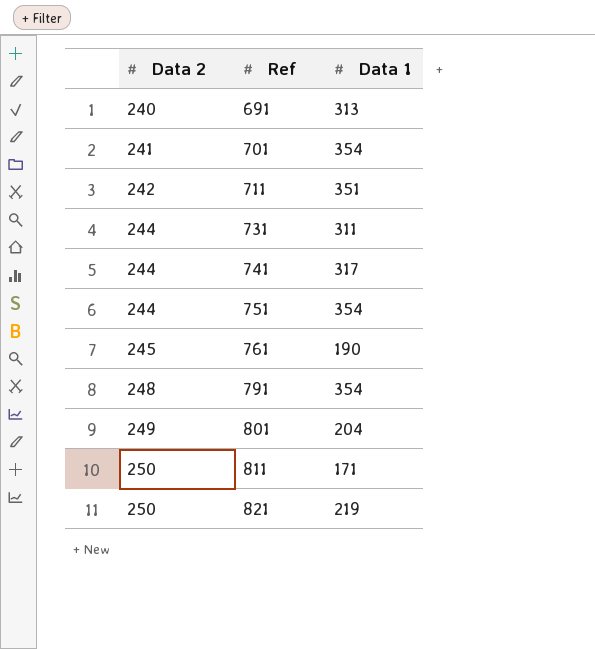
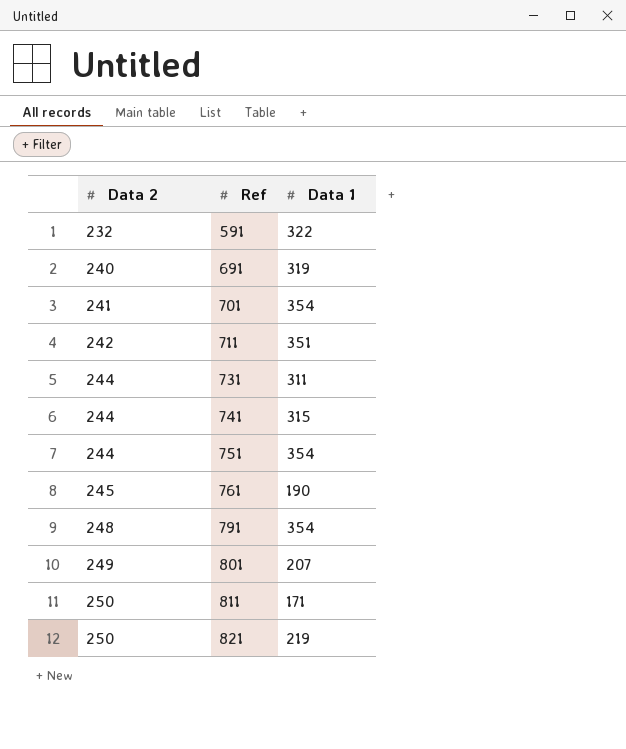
row 591: none -> 232 | 322
691 | Data 1: 313 -> 319
741 | Data 1: 317 -> 315
801 | Data 1: 204 -> 207

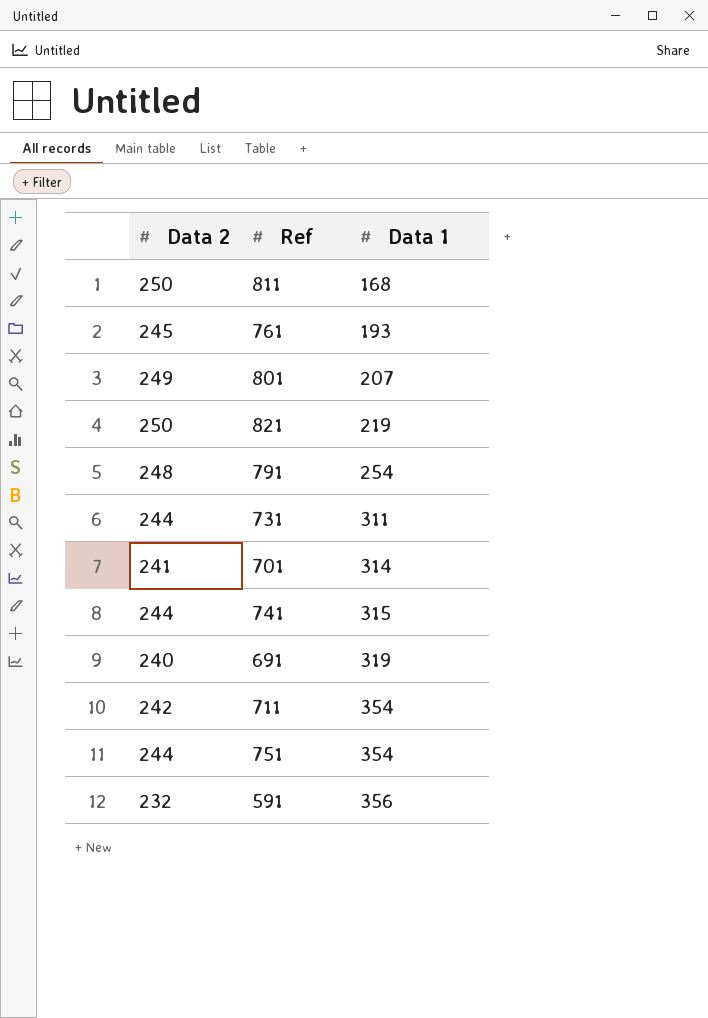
row order: Data 2 ascending -> Data 1 ascending
811 | Data 1: 171 -> 168
761 | Data 1: 190 -> 193
791 | Data 1: 354 -> 254
701 | Data 1: 354 -> 314
711 | Data 1: 351 -> 354
591 | Data 1: 322 -> 356

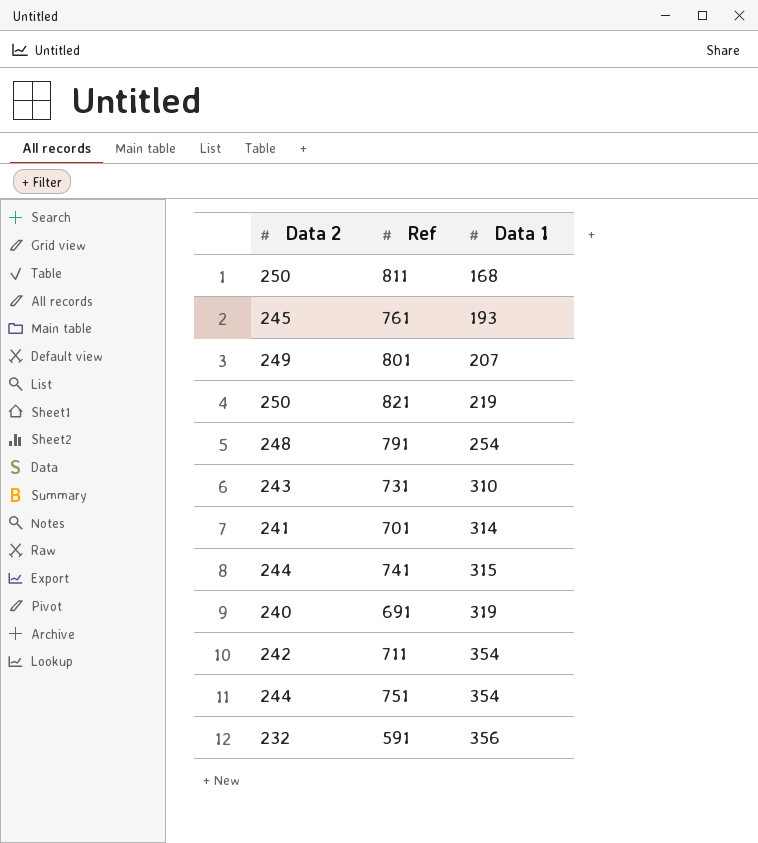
731 | Data 2: 244 -> 243
731 | Data 1: 311 -> 310

